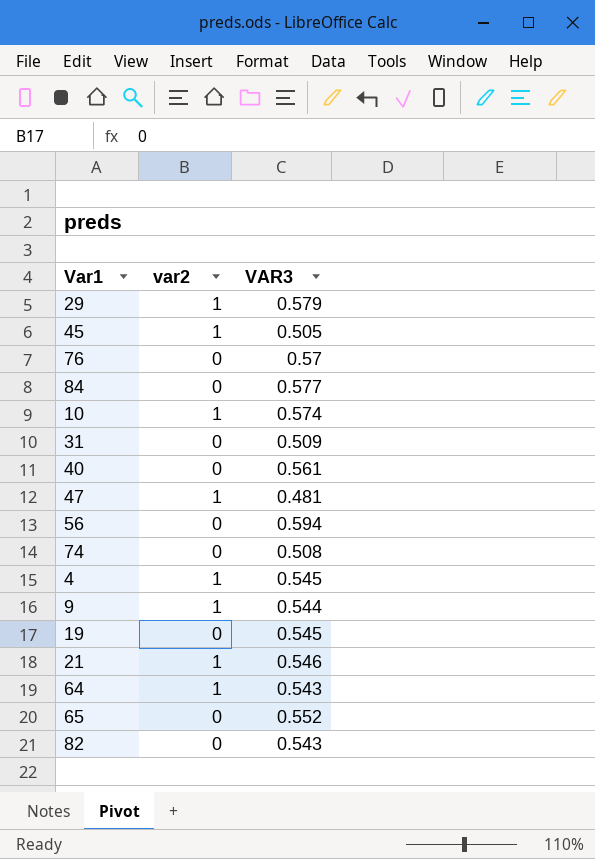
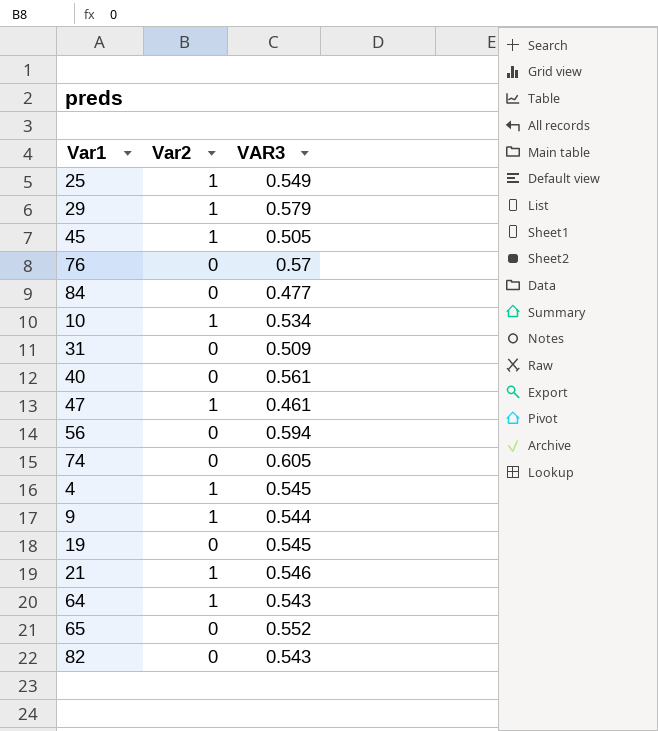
column name: var2 -> Var2
row 25: none -> 1 | 0.549
84 | VAR3: 0.577 -> 0.477
10 | VAR3: 0.574 -> 0.534
47 | VAR3: 0.481 -> 0.461
74 | VAR3: 0.508 -> 0.605

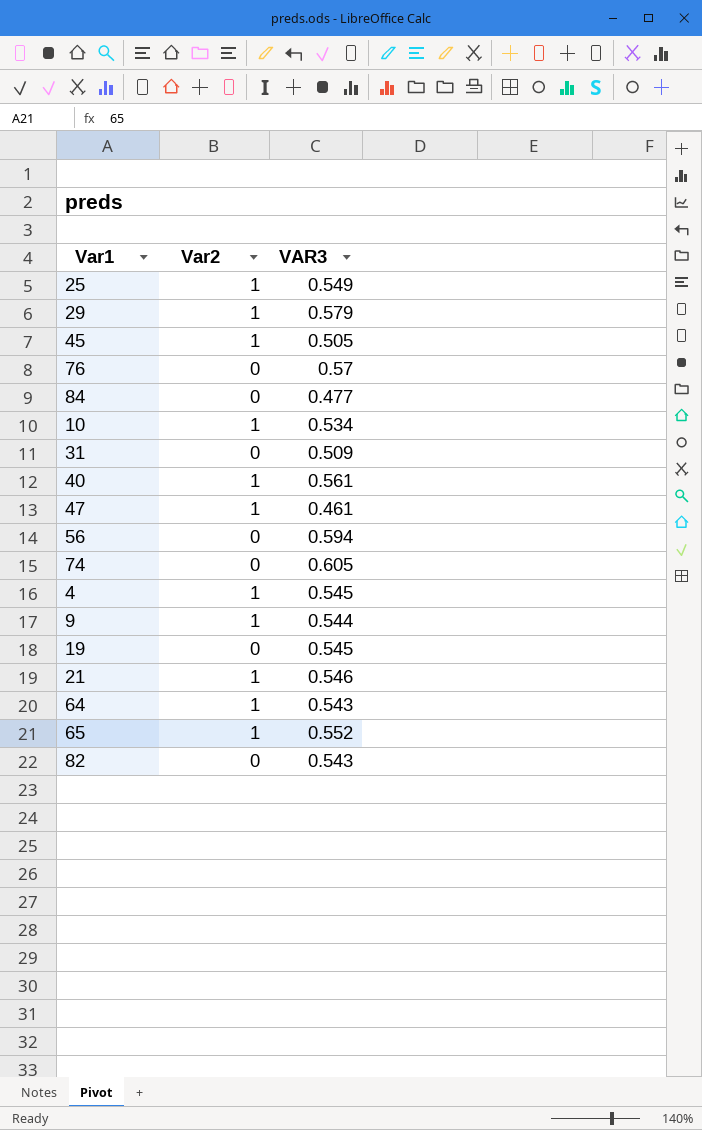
40 | Var2: 0 -> 1
65 | Var2: 0 -> 1

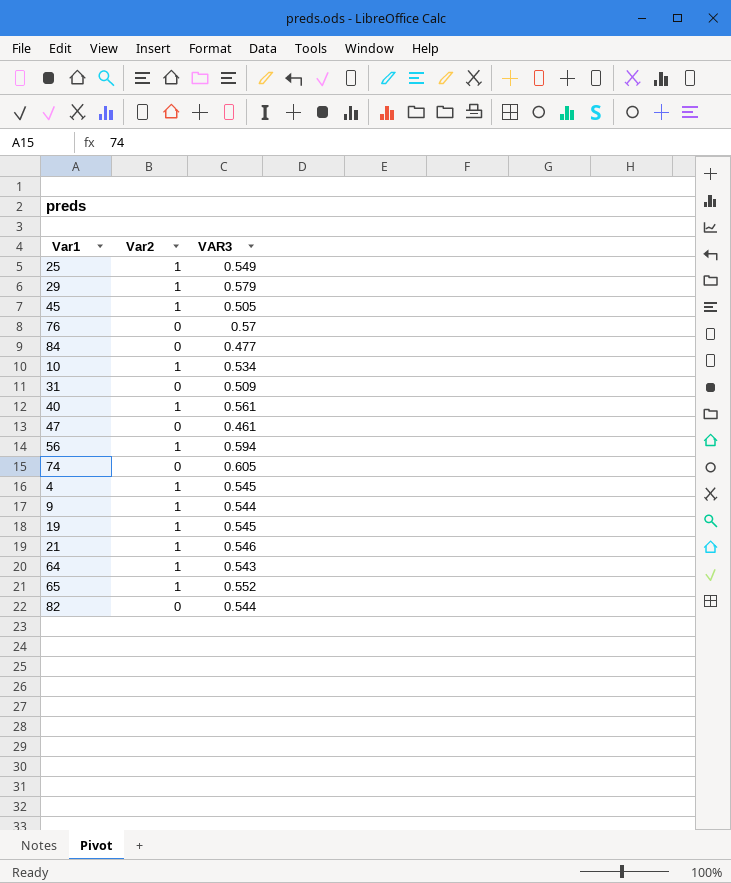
47 | Var2: 1 -> 0
56 | Var2: 0 -> 1
19 | Var2: 0 -> 1
82 | VAR3: 0.543 -> 0.544

